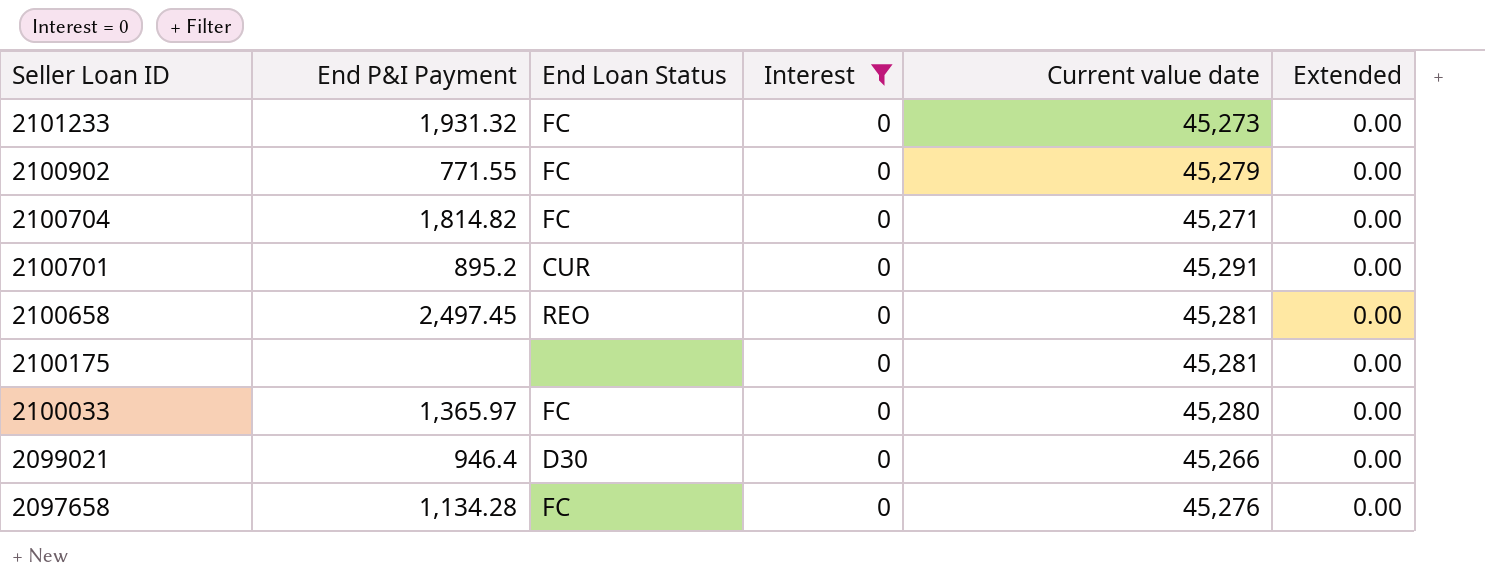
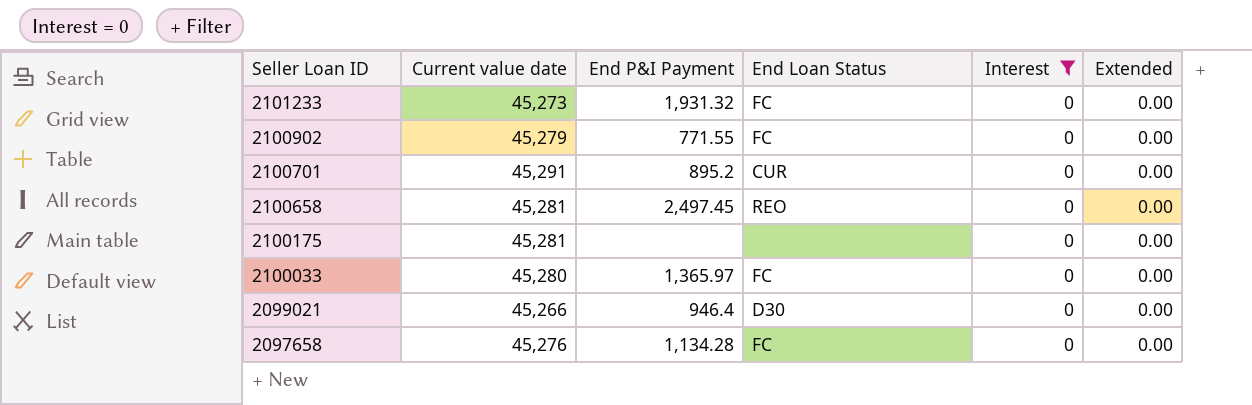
column Current value date | position: 5 -> 2
row 2100704: 1,814.82 | FC | 0 | 45,271 | 0.00 -> none

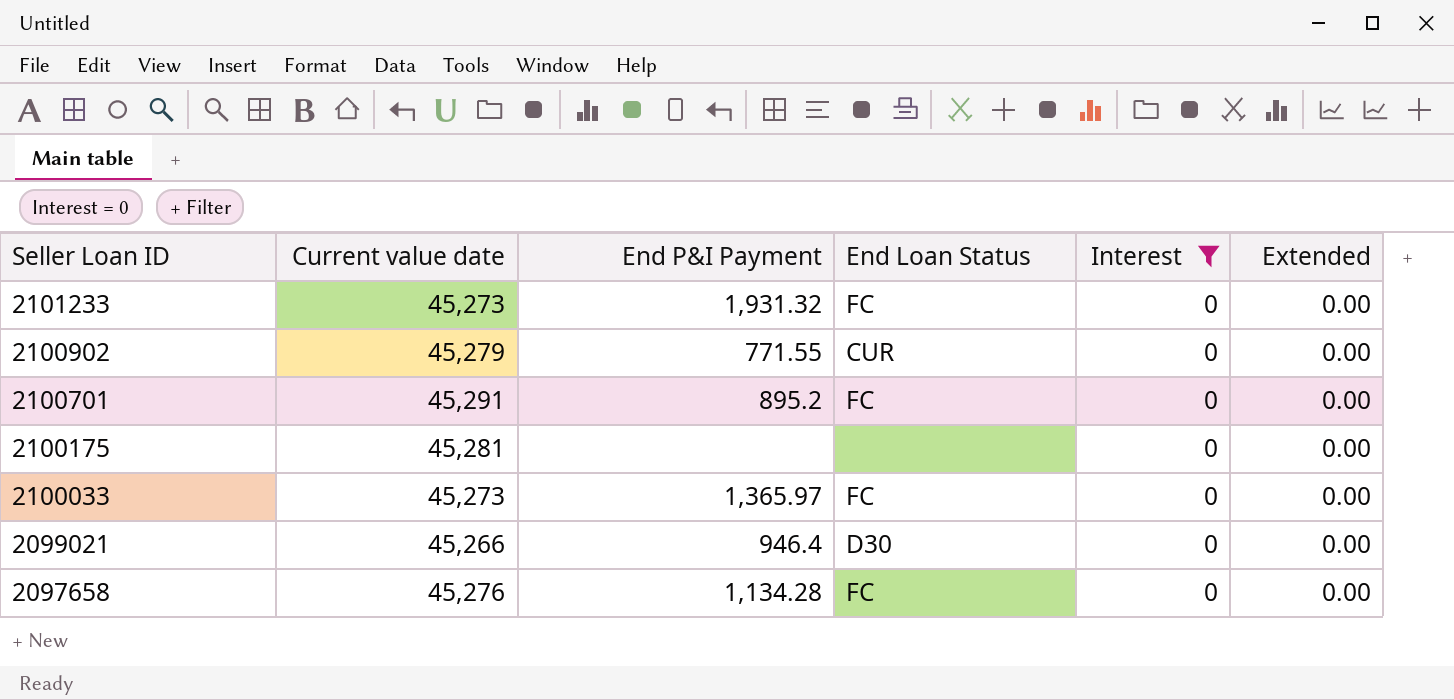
row 2100658: 45,281 | 2,497.45 | REO | 0 | 0.00 -> none
2100902 | End Loan Status: FC -> CUR
2100701 | End Loan Status: CUR -> FC
2100033 | Current value date: 45,280 -> 45,273

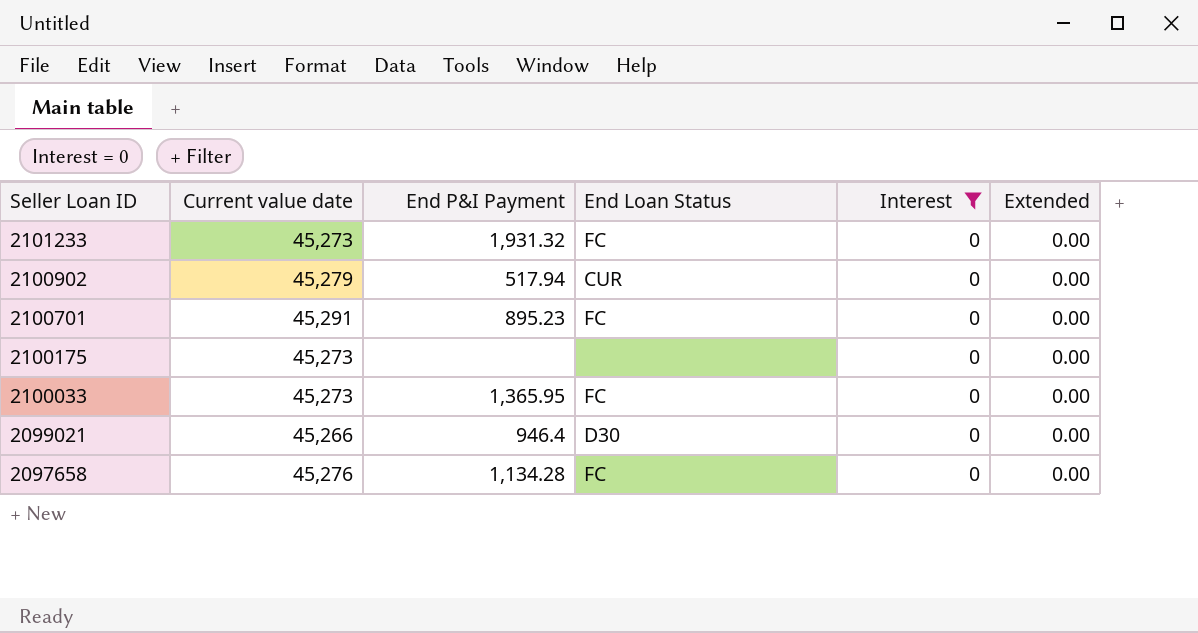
2100902 | End P&I Payment: 771.55 -> 517.94
2100701 | End P&I Payment: 895.2 -> 895.23
2100175 | Current value date: 45,281 -> 45,273
2100033 | End P&I Payment: 1,365.97 -> 1,365.95

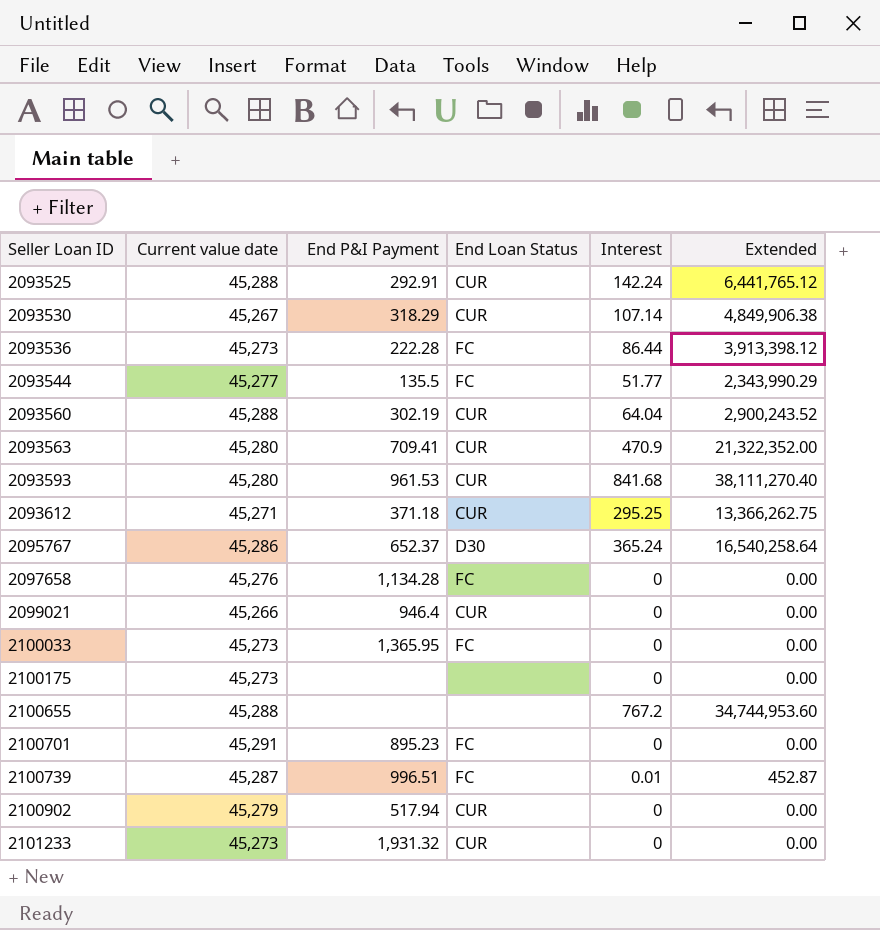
filter: Interest = 0 -> none
row order: Seller Loan ID descending -> Seller Loan ID ascending
2099021 | End Loan Status: D30 -> CUR
2101233 | End Loan Status: FC -> CUR

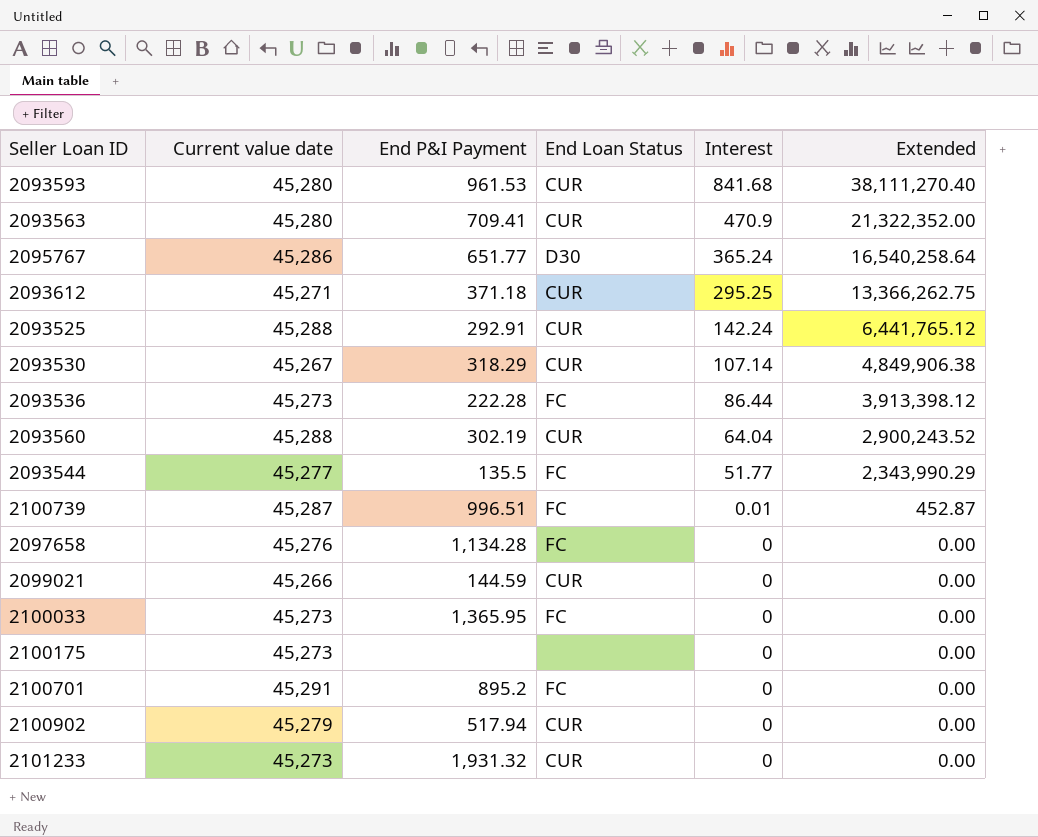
row order: Seller Loan ID ascending -> Interest descending
row 2100655: 45,288 | none | none | 767.2 | 34,744,953.60 -> none
2095767 | End P&I Payment: 652.37 -> 651.77
2099021 | End P&I Payment: 946.4 -> 144.59
2100701 | End P&I Payment: 895.23 -> 895.2

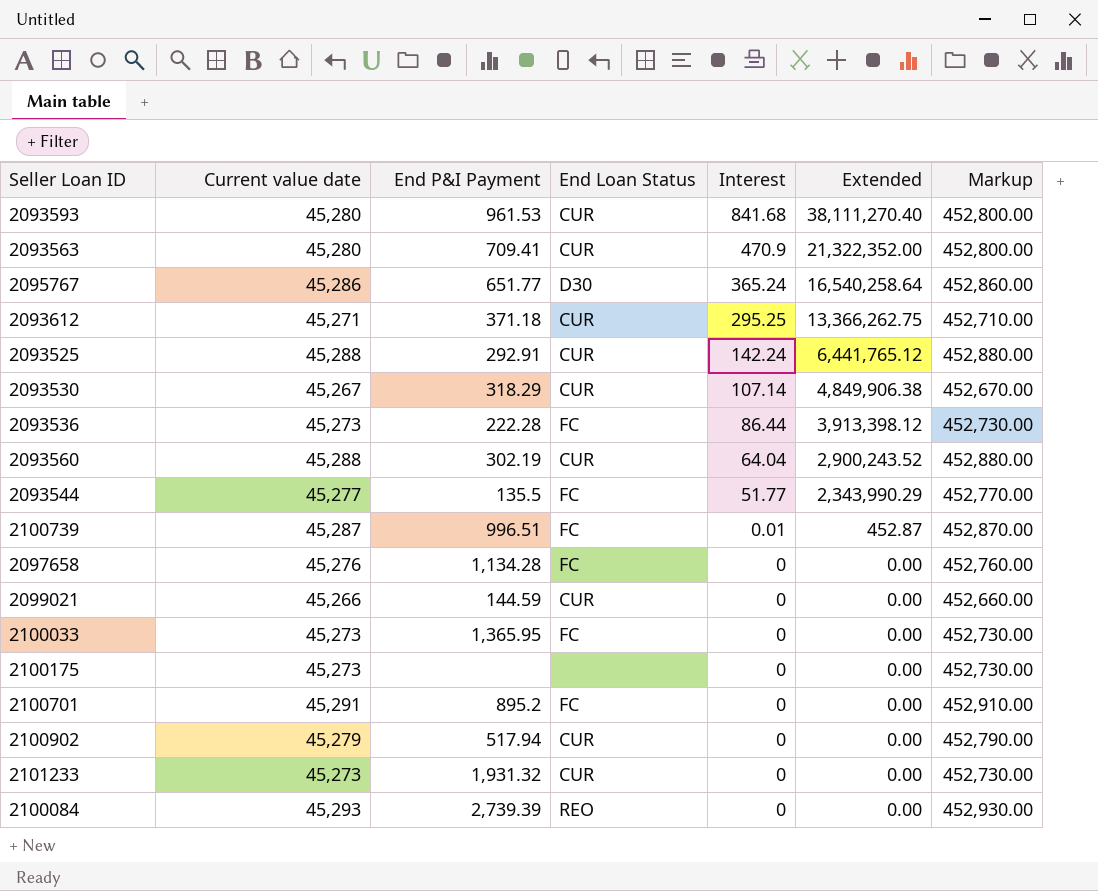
column Markup | formula: none -> [Current value date] * 10
row 2100084: none -> 45,293 | 2,739.39 | REO | 0 | 0.00 | 452,930.00

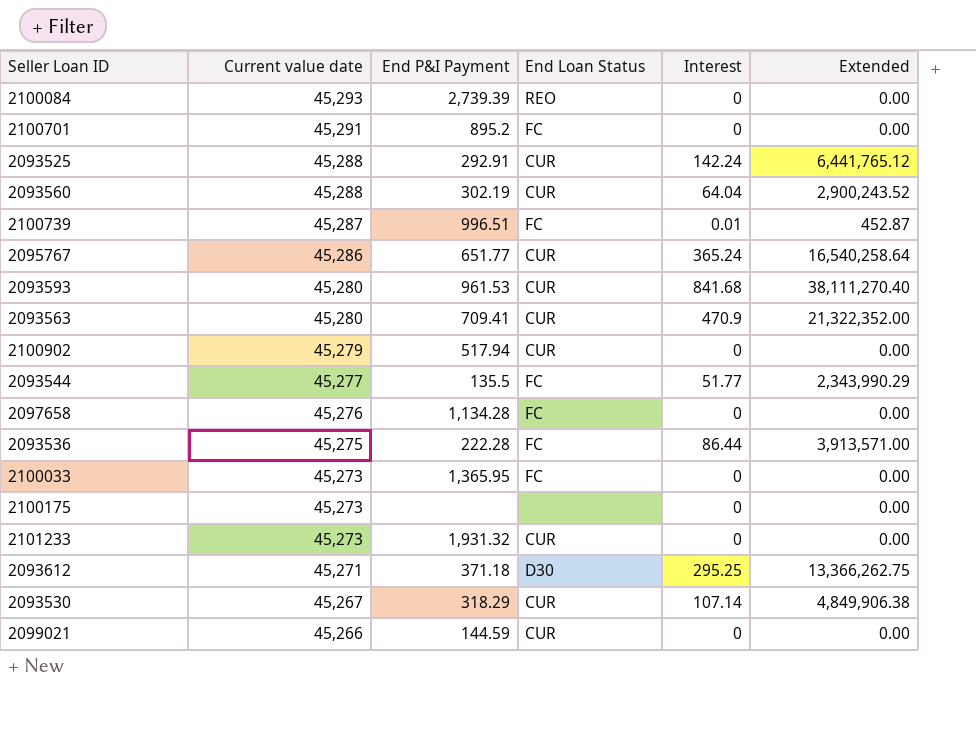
row order: Interest descending -> Current value date descending
column Markup | formula: [Current value date] * 10 -> none
2095767 | End Loan Status: D30 -> CUR
2093536 | Current value date: 45,273 -> 45,275
2093536 | Extended: 3,913,398.12 -> 3,913,571.00
2093612 | End Loan Status: CUR -> D30

